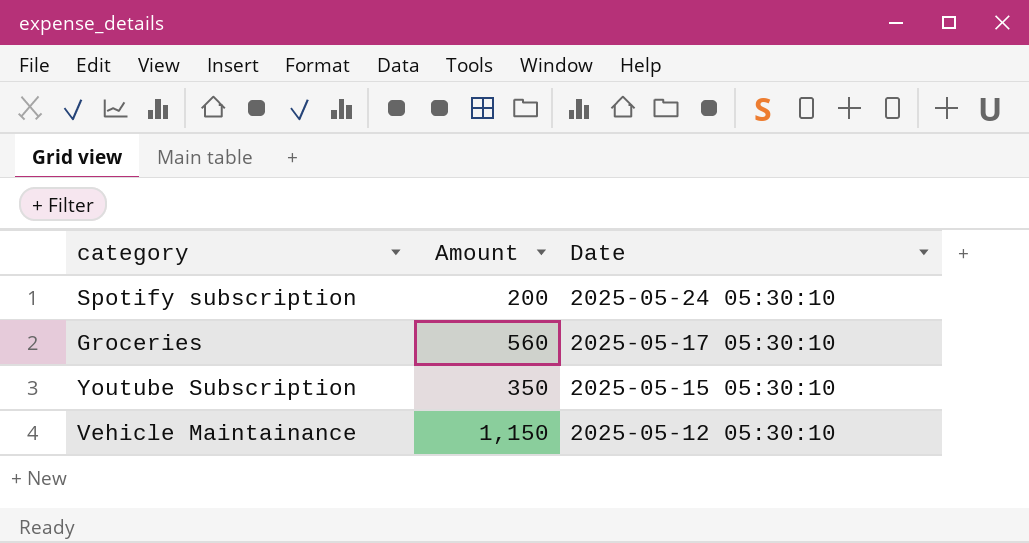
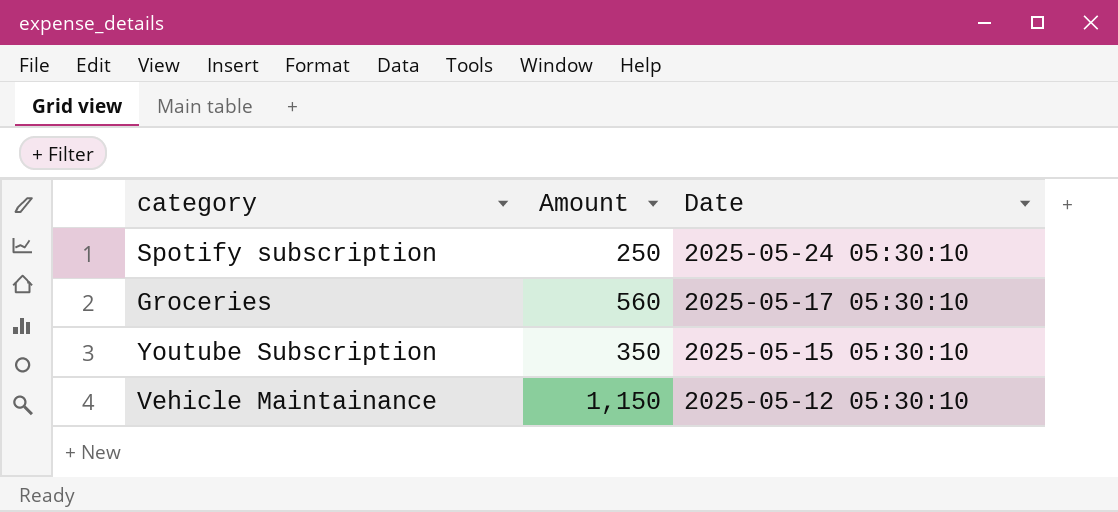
Spotify subscription | Amount: 200 -> 250

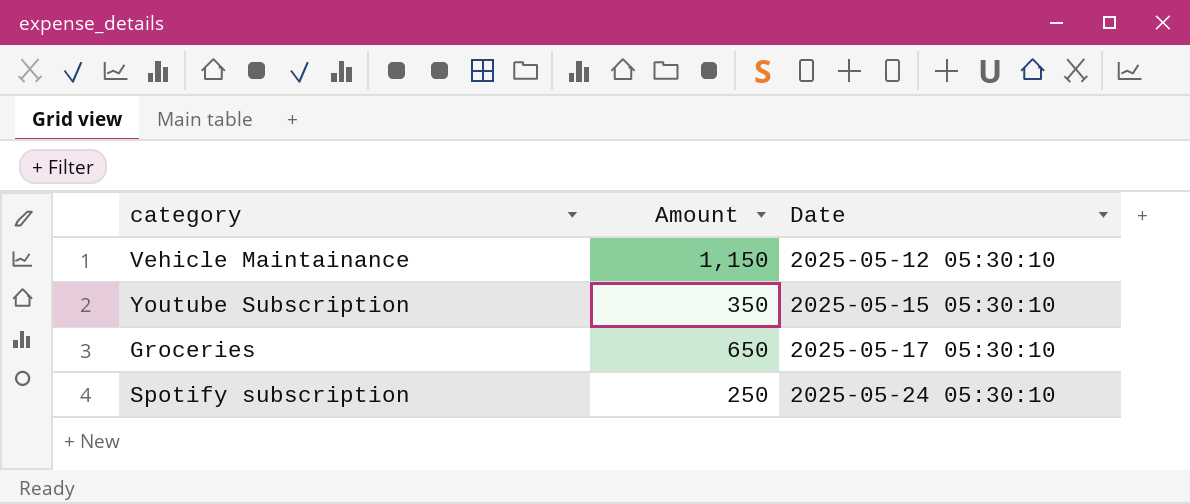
row order: Date descending -> Date ascending
Groceries | Amount: 560 -> 650

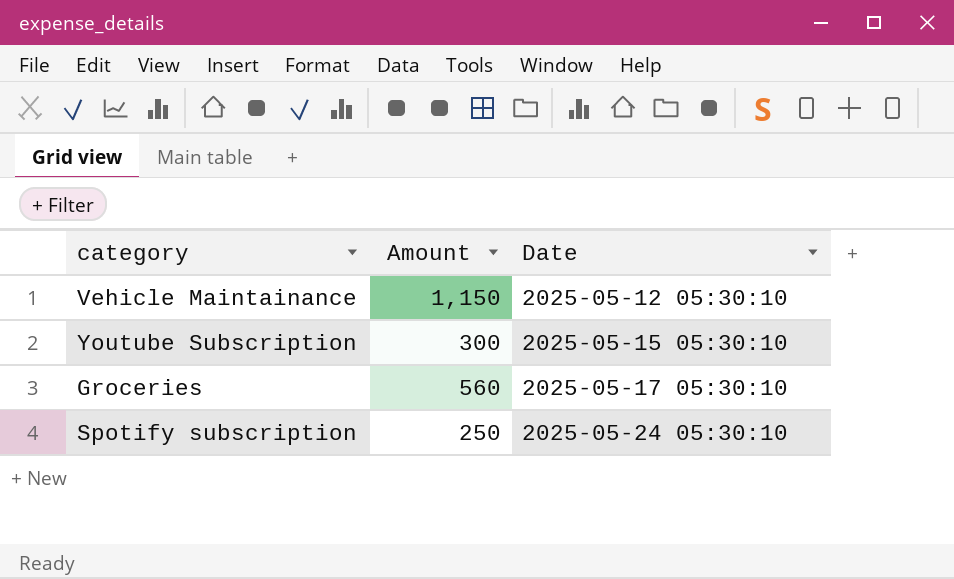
Youtube Subscription | Amount: 350 -> 300
Groceries | Amount: 650 -> 560

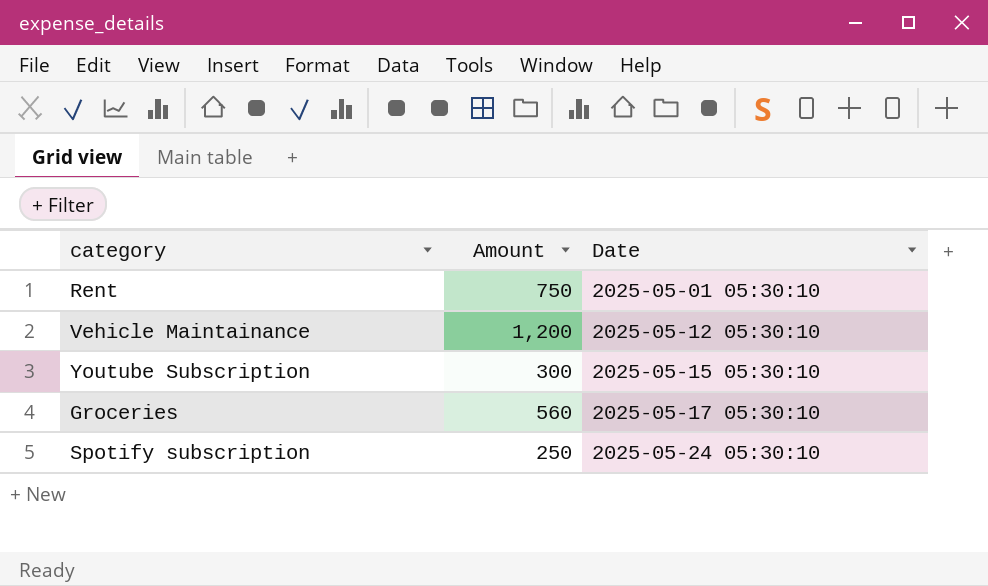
row Rent: none -> 750 | 2025-05-01 05:30:10
Vehicle Maintainance | Amount: 1,150 -> 1,200

